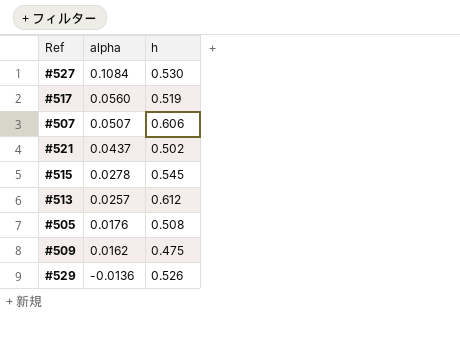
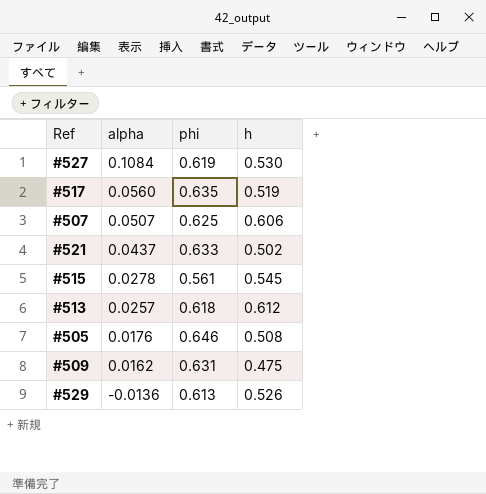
column phi | position: none -> 3

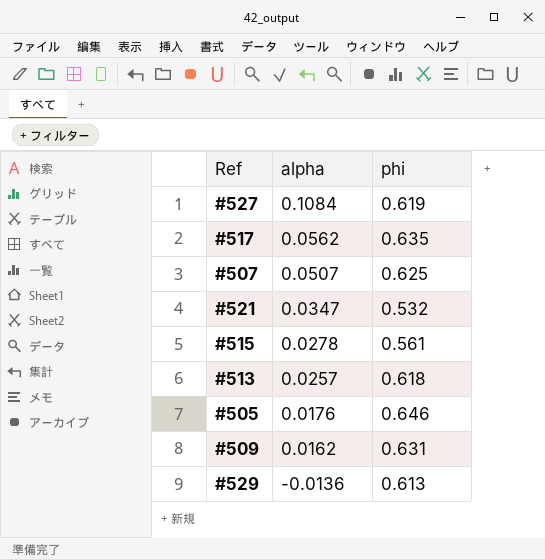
column h | position: 4 -> none
#517 | alpha: 0.0560 -> 0.0562
#521 | alpha: 0.0437 -> 0.0347
#521 | phi: 0.633 -> 0.532

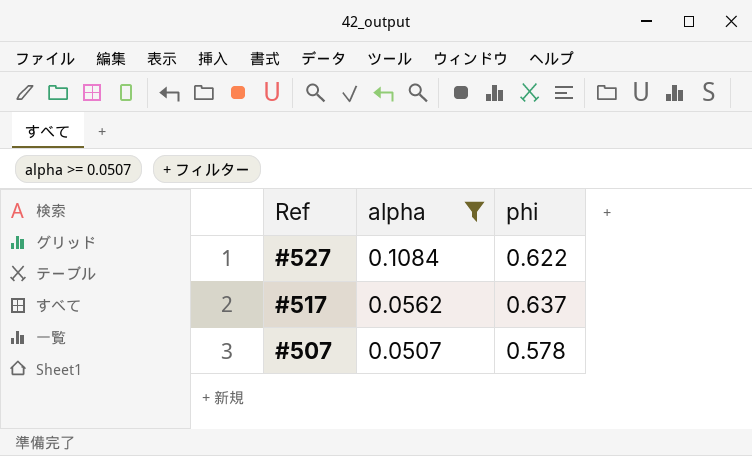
filter: none -> alpha >= 0.0507
#527 | phi: 0.619 -> 0.622
#517 | phi: 0.635 -> 0.637
#507 | phi: 0.625 -> 0.578

